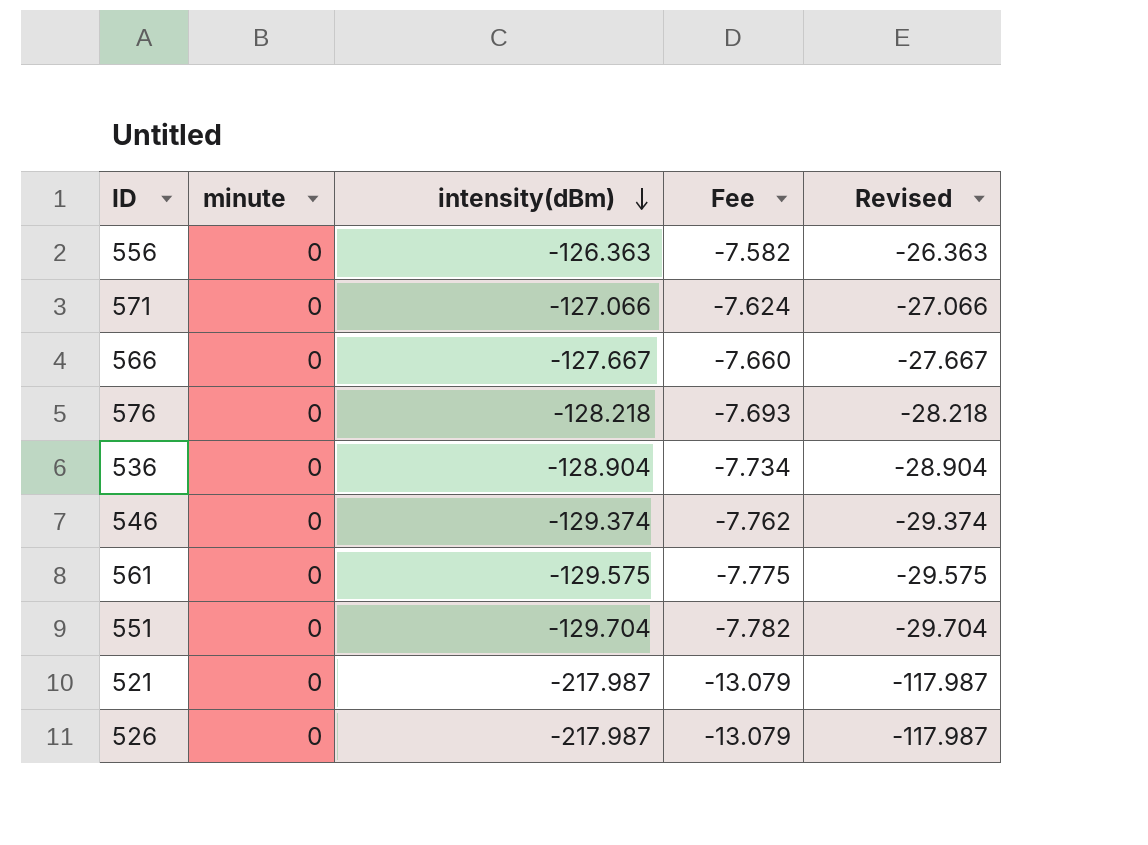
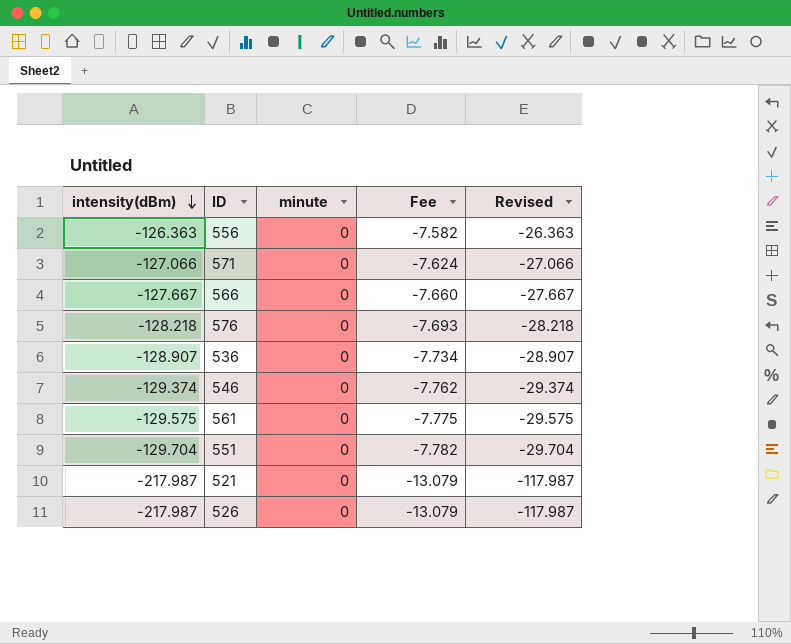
column intensity(dBm) | position: 3 -> 1
536 | intensity(dBm): -128.904 -> -128.907
536 | Revised: -28.904 -> -28.907

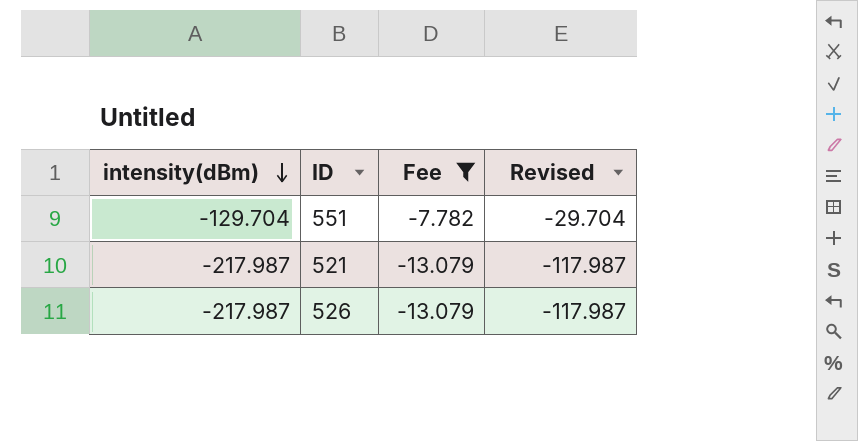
filter: none -> Fee <= -7.782
column minute | position: 3 -> none

